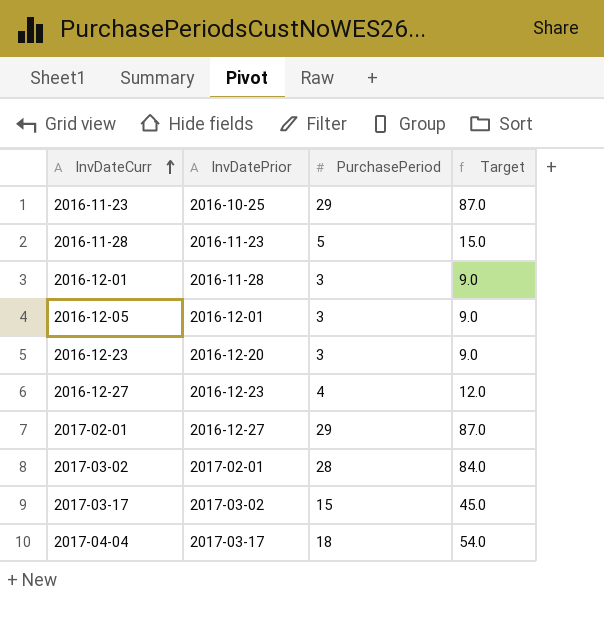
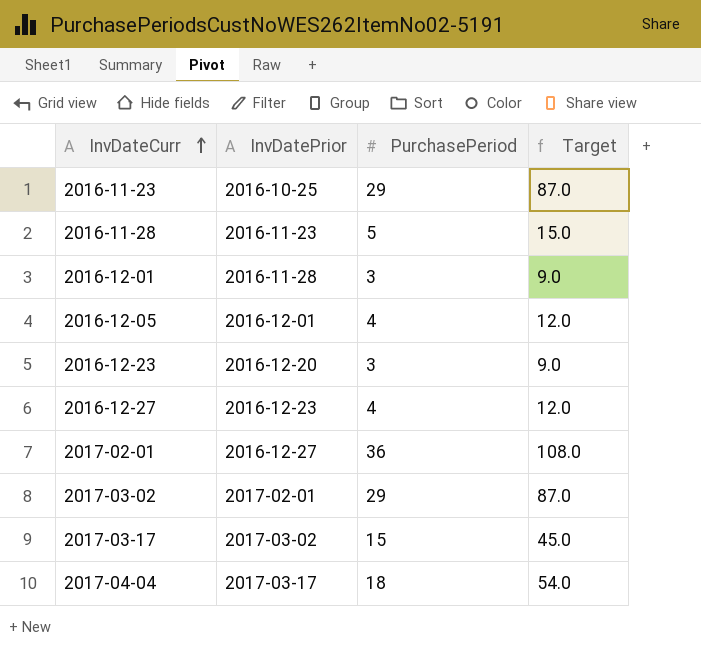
2016-12-05 | PurchasePeriod: 3 -> 4
2016-12-05 | Target: 9.0 -> 12.0
2017-02-01 | PurchasePeriod: 29 -> 36
2017-02-01 | Target: 87.0 -> 108.0
2017-03-02 | PurchasePeriod: 28 -> 29
2017-03-02 | Target: 84.0 -> 87.0

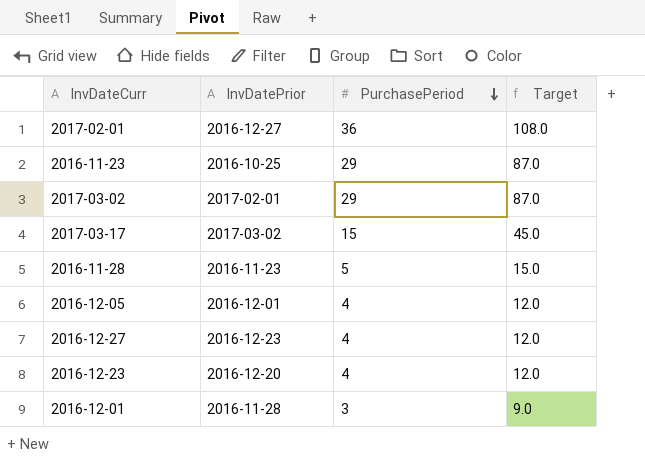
row order: InvDateCurr ascending -> PurchasePeriod descending
row 2017-04-04: 2017-03-17 | 18 | 54.0 -> none
2016-12-23 | PurchasePeriod: 3 -> 4
2016-12-23 | Target: 9.0 -> 12.0

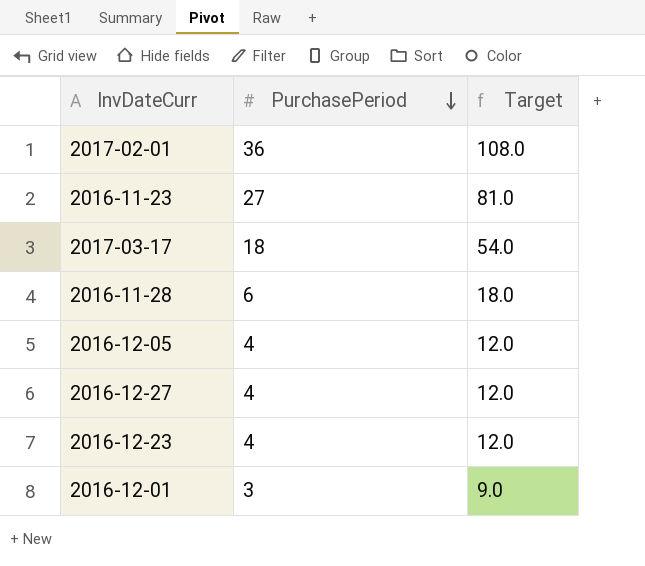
column InvDatePrior | position: 2 -> none
row 2017-03-02: 2017-02-01 | 29 | 87.0 -> none
2016-11-23 | PurchasePeriod: 29 -> 27
2016-11-23 | Target: 87.0 -> 81.0
2017-03-17 | PurchasePeriod: 15 -> 18
2017-03-17 | Target: 45.0 -> 54.0
2016-11-28 | PurchasePeriod: 5 -> 6
2016-11-28 | Target: 15.0 -> 18.0

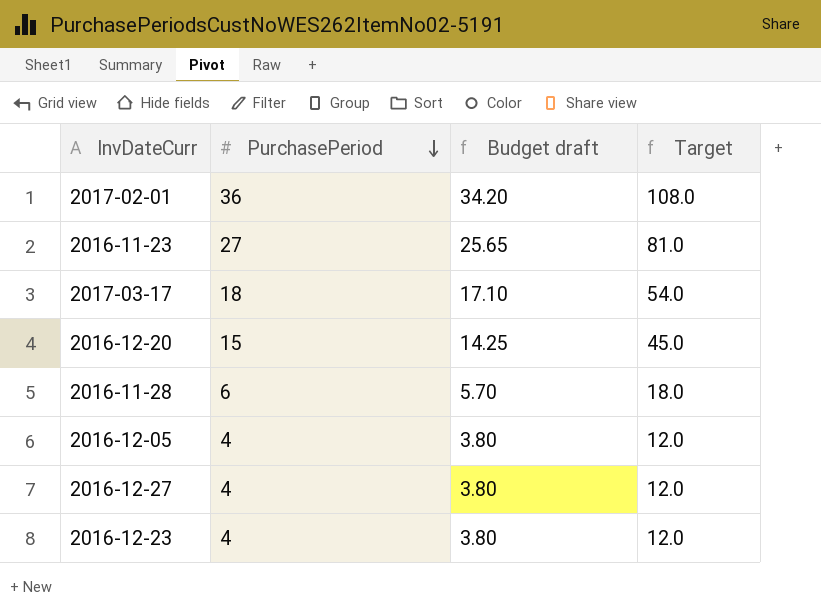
column Budget draft | formula: none -> [PurchasePeriod] * 0.95
row 2016-12-01: 3 | 9.0 -> none
row 2016-12-20: none -> 15 | 14.25 | 45.0

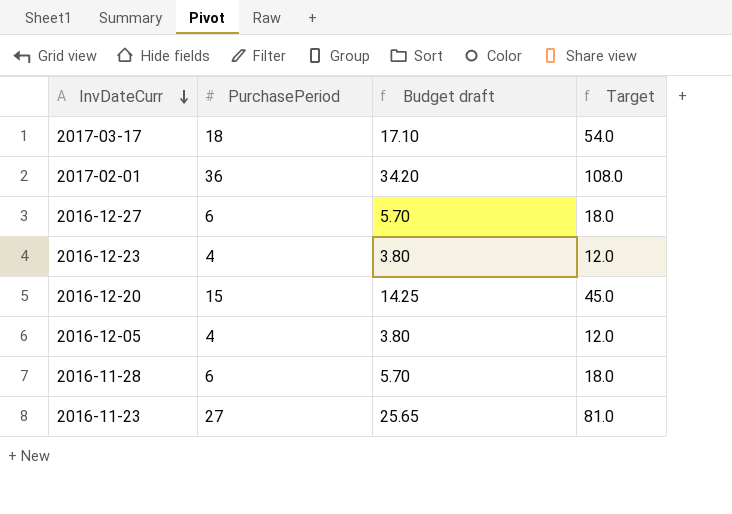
row order: PurchasePeriod descending -> InvDateCurr descending
2016-12-27 | PurchasePeriod: 4 -> 6
2016-12-27 | Budget draft: 3.80 -> 5.70
2016-12-27 | Target: 12.0 -> 18.0

